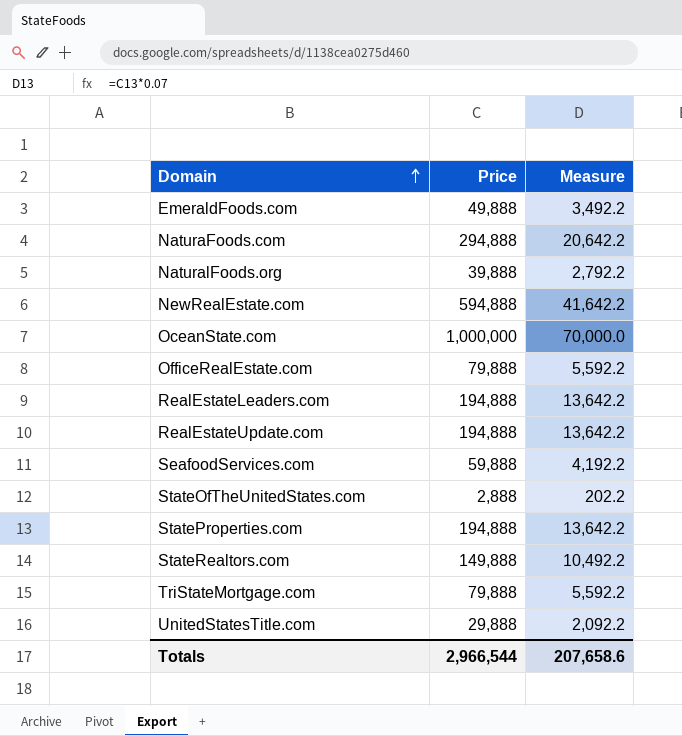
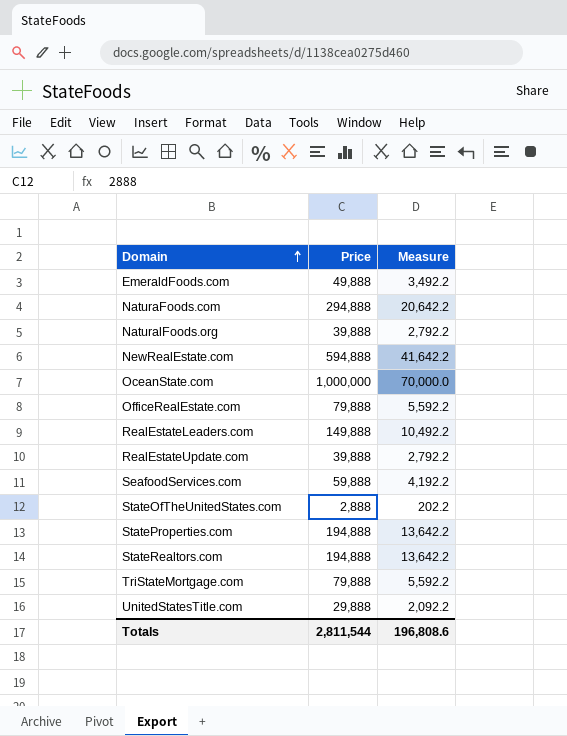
RealEstateLeaders.com | Price: 194,888 -> 149,888
RealEstateLeaders.com | Measure: 13,642.2 -> 10,492.2
RealEstateUpdate.com | Price: 194,888 -> 39,888
RealEstateUpdate.com | Measure: 13,642.2 -> 2,792.2
StateRealtors.com | Price: 149,888 -> 194,888
StateRealtors.com | Measure: 10,492.2 -> 13,642.2
Totals | Price: 2,966,544 -> 2,811,544
Totals | Measure: 207,658.6 -> 196,808.6

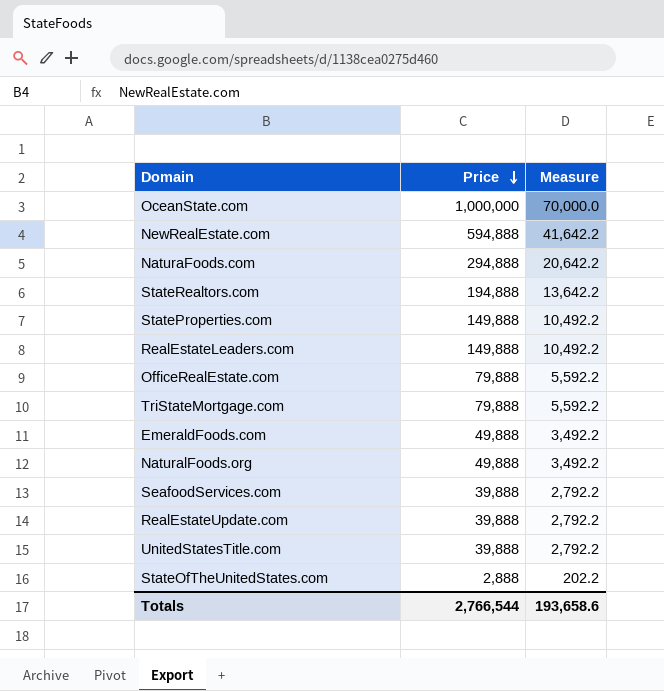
row order: Domain ascending -> Price descending
StateProperties.com | Price: 194,888 -> 149,888
StateProperties.com | Measure: 13,642.2 -> 10,492.2
NaturalFoods.org | Price: 39,888 -> 49,888
NaturalFoods.org | Measure: 2,792.2 -> 3,492.2
SeafoodServices.com | Price: 59,888 -> 39,888
SeafoodServices.com | Measure: 4,192.2 -> 2,792.2
UnitedStatesTitle.com | Price: 29,888 -> 39,888
UnitedStatesTitle.com | Measure: 2,092.2 -> 2,792.2
Totals | Price: 2,811,544 -> 2,766,544
Totals | Measure: 196,808.6 -> 193,658.6

